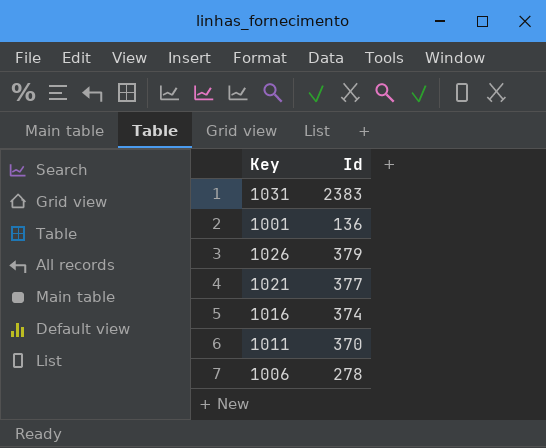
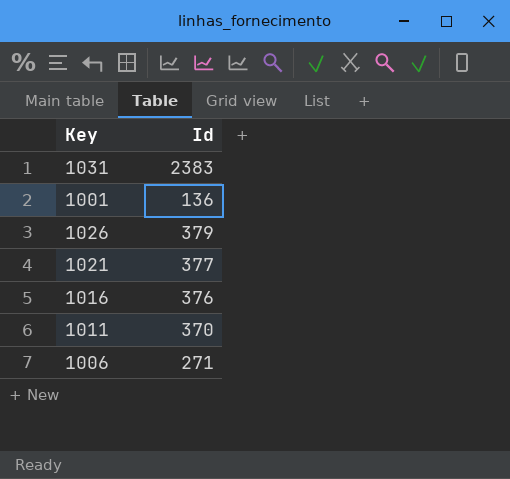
1016 | Id: 374 -> 376
1006 | Id: 278 -> 271

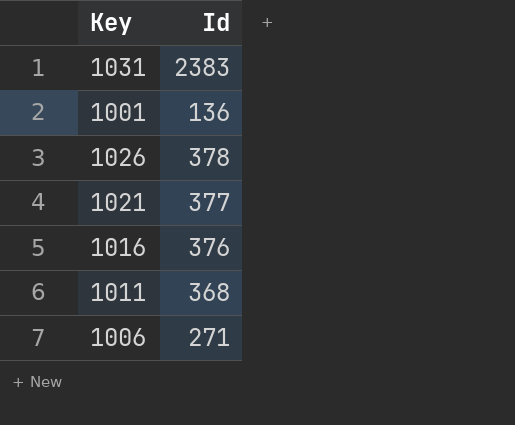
1026 | Id: 379 -> 378
1011 | Id: 370 -> 368

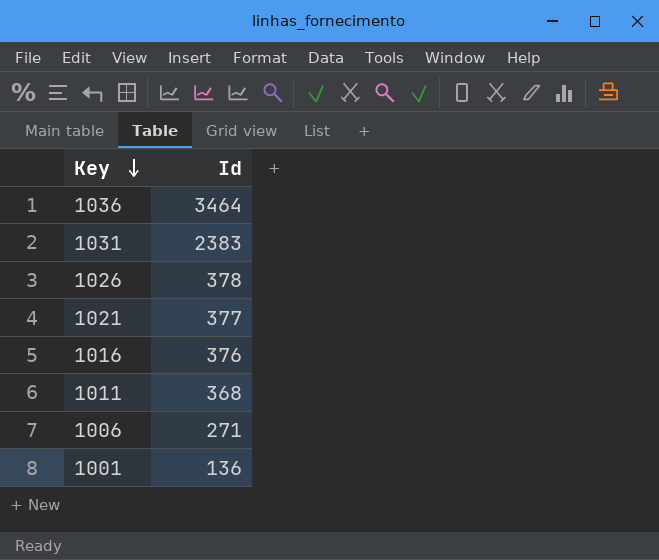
row order: none -> Key descending
row 1036: none -> 3464

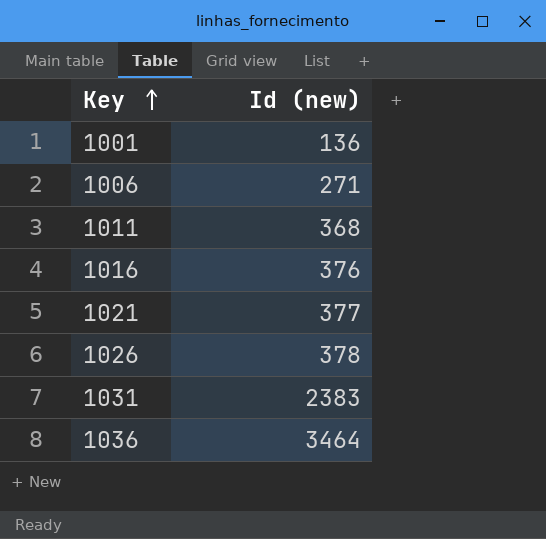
row order: Key descending -> Key ascending
column name: Id -> Id (new)

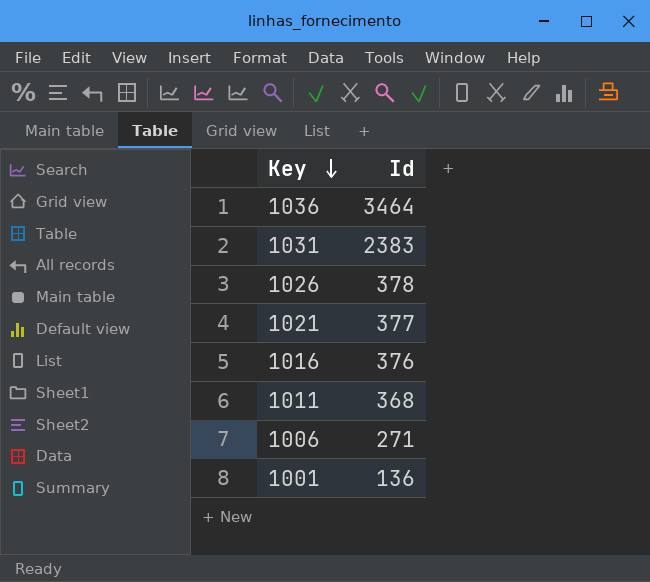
row order: Key ascending -> Key descending
column name: Id (new) -> Id

